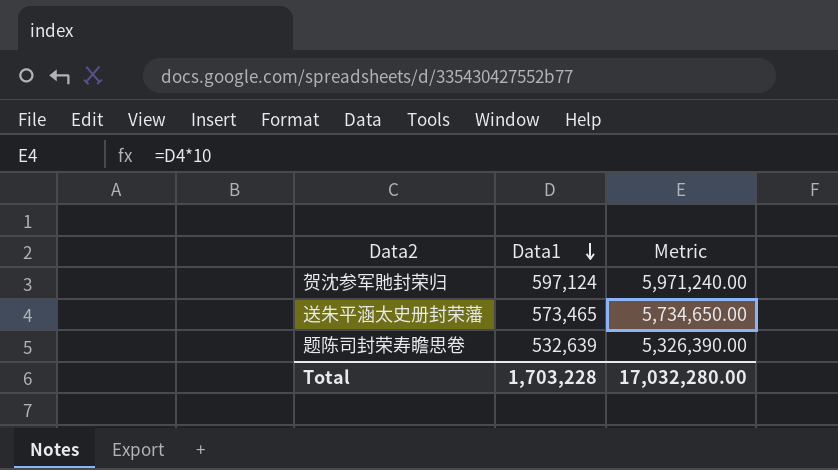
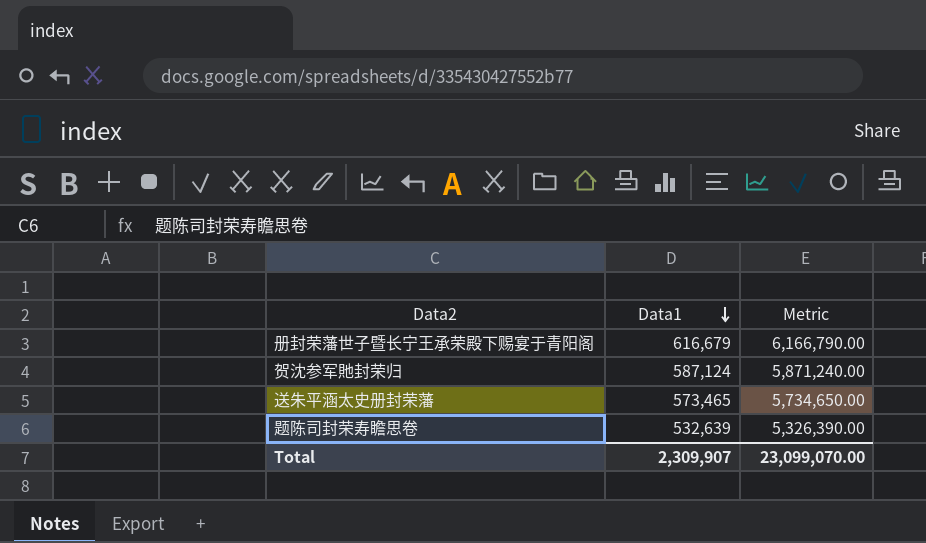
row 册封荣藩世子暨长宁王承荣殿下赐宴于青阳阁: none -> 616,679 | 6,166,790.00
贺沈参军貤封荣归 | Data1: 597,124 -> 587,124
贺沈参军貤封荣归 | Metric: 5,971,240.00 -> 5,871,240.00
Total | Data1: 1,703,228 -> 2,309,907
Total | Metric: 17,032,280.00 -> 23,099,070.00

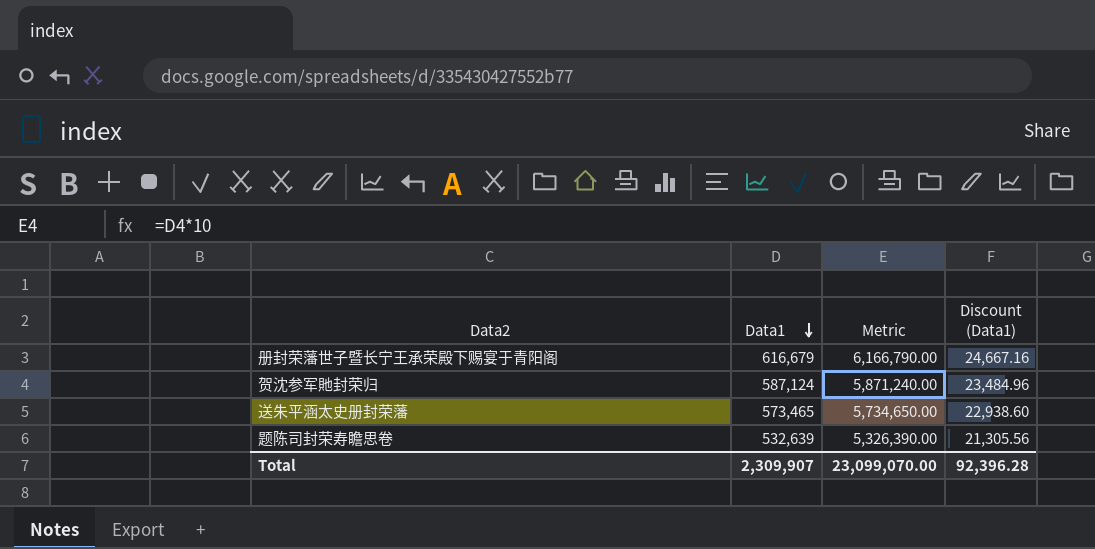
column Discount (Data1) | formula: none -> [Data1] * 0.04

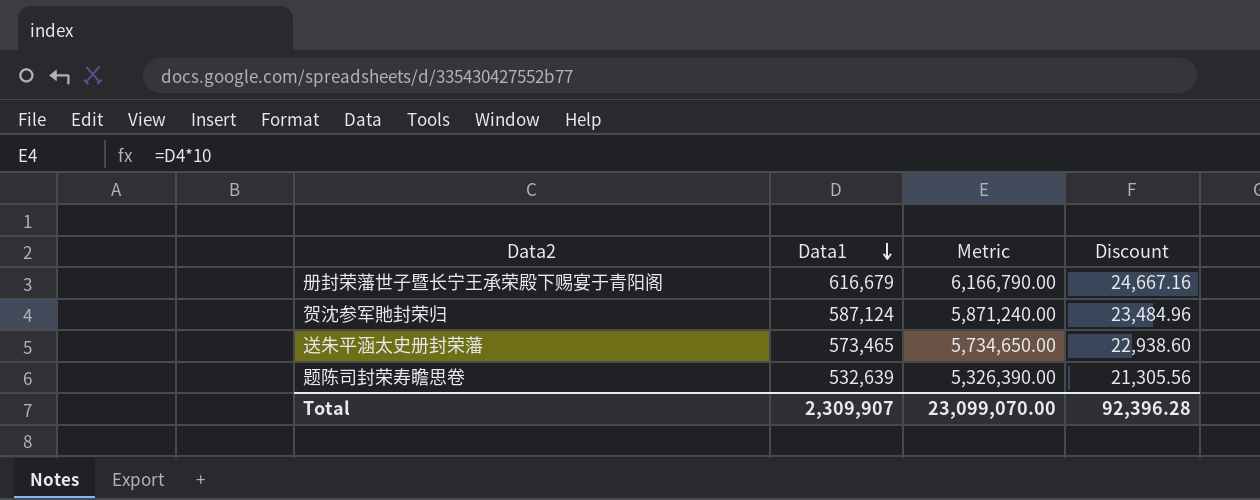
column name: Discount (Data1) -> Discount

